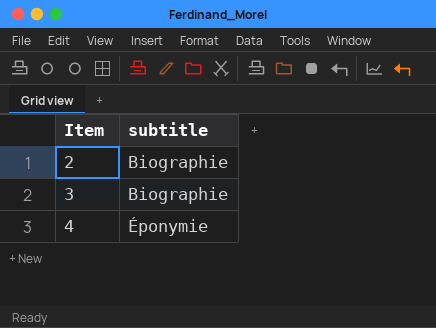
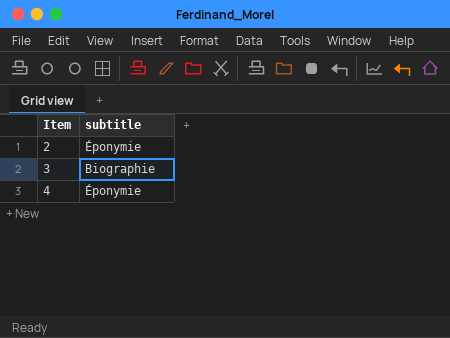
2 | subtitle: Biographie -> Éponymie

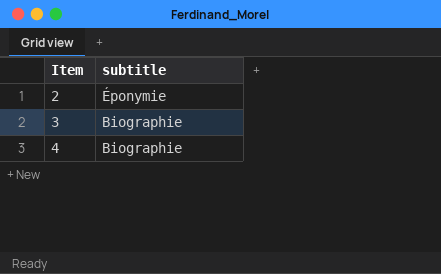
4 | subtitle: Éponymie -> Biographie

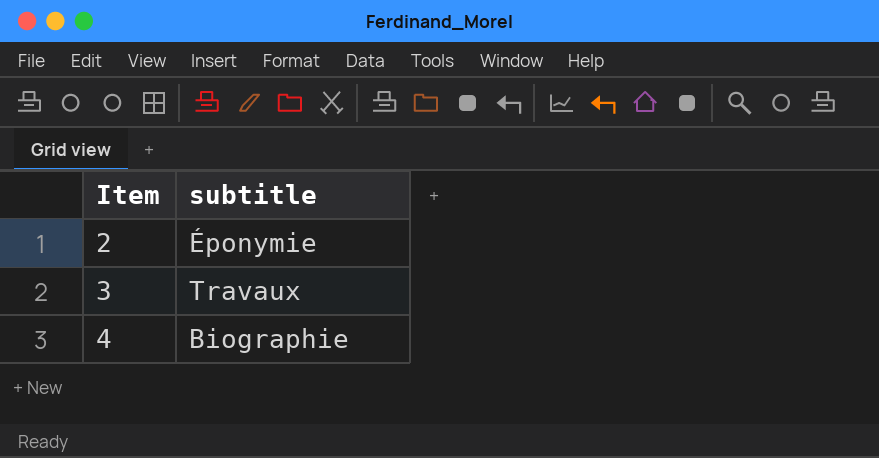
3 | subtitle: Biographie -> Travaux

